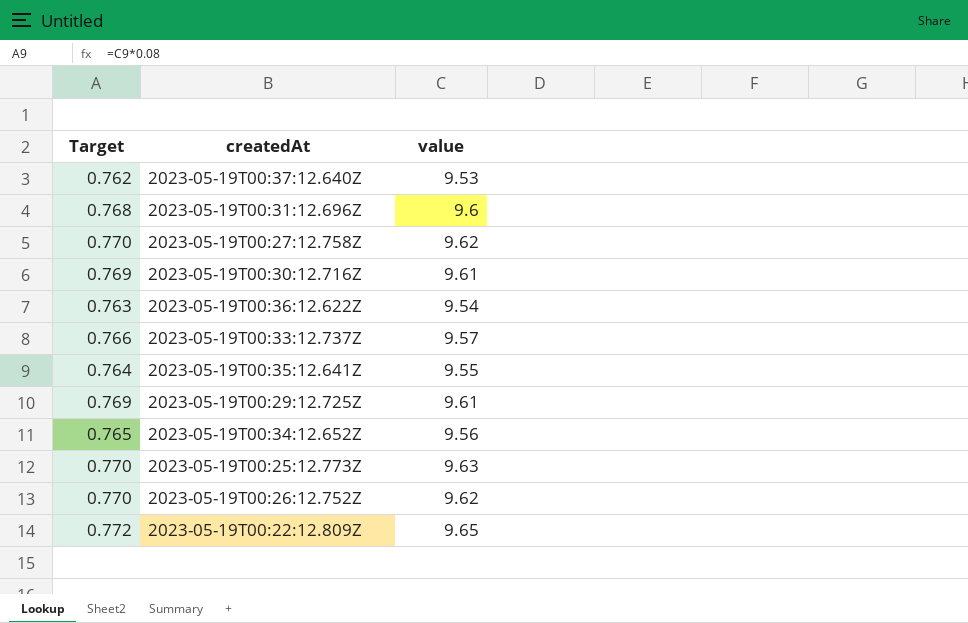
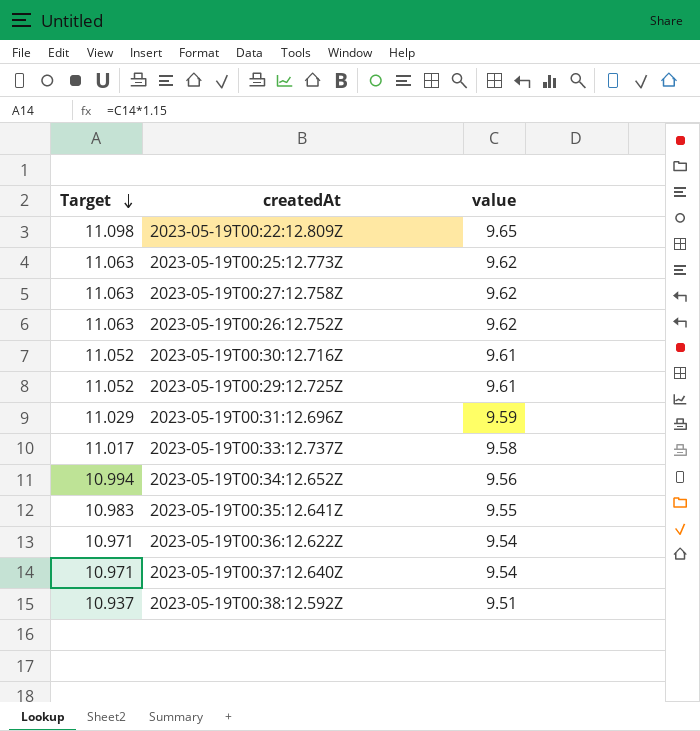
row order: none -> Target descending
column Target | formula: [value] * 0.08 -> [value] * 1.15
2023-05-19T00:25:12.773Z | value: 9.63 -> 9.62
2023-05-19T00:31:12.696Z | value: 9.6 -> 9.59
2023-05-19T00:33:12.737Z | value: 9.57 -> 9.58
2023-05-19T00:37:12.640Z | value: 9.53 -> 9.54
row 2023-05-19T00:38:12.592Z: none -> 10.937 | 9.51

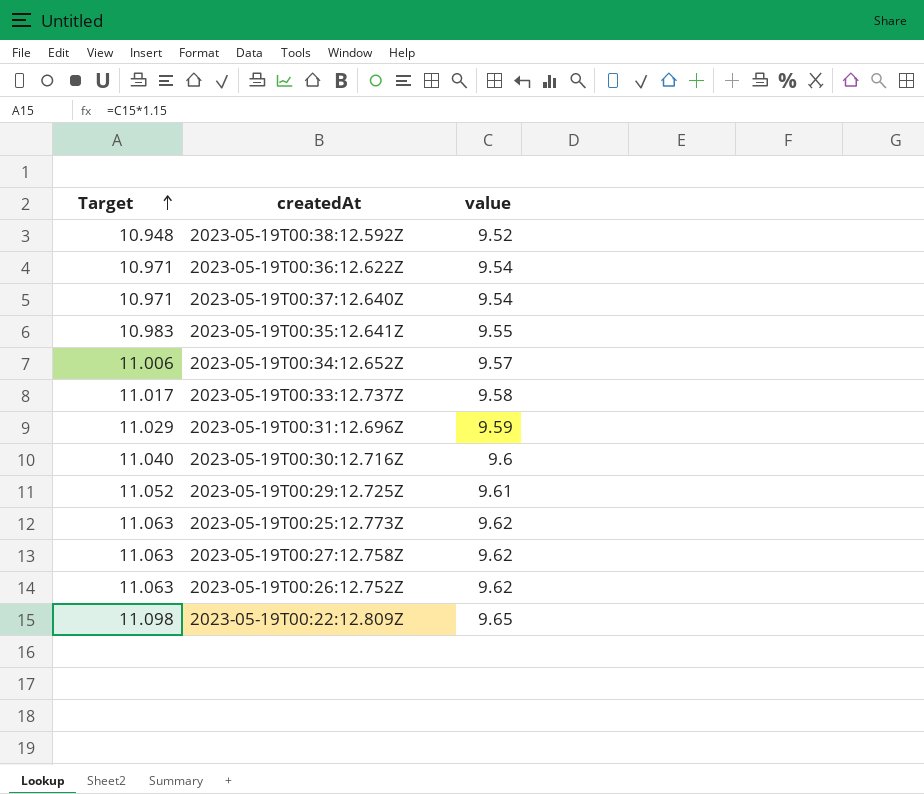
row order: Target descending -> Target ascending
2023-05-19T00:38:12.592Z | Target: 10.937 -> 10.948
2023-05-19T00:38:12.592Z | value: 9.51 -> 9.52
2023-05-19T00:34:12.652Z | Target: 10.994 -> 11.006
2023-05-19T00:34:12.652Z | value: 9.56 -> 9.57
2023-05-19T00:30:12.716Z | Target: 11.052 -> 11.040
2023-05-19T00:30:12.716Z | value: 9.61 -> 9.6

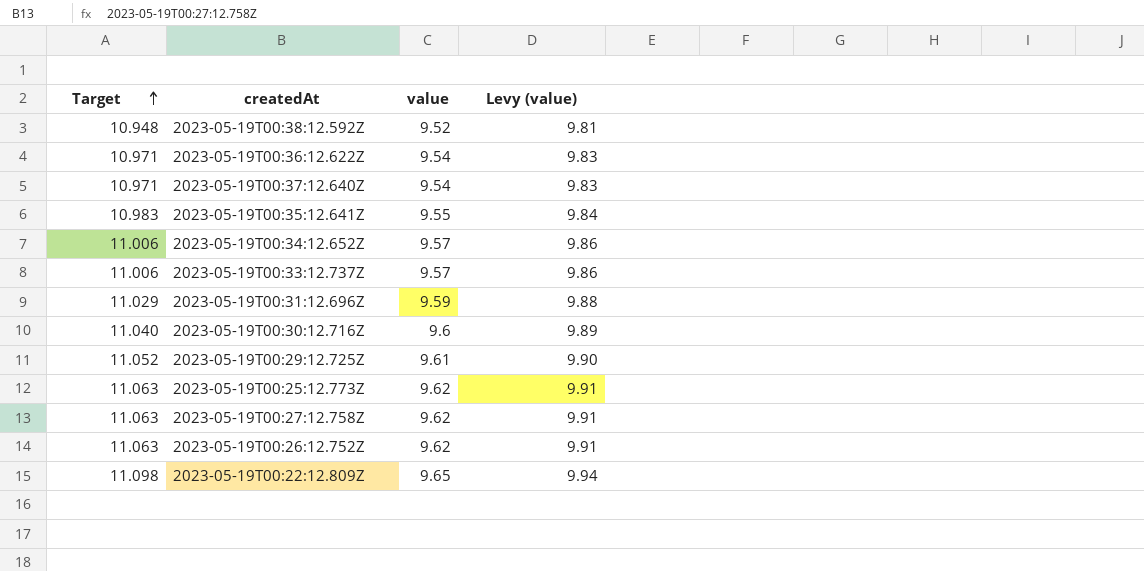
column Levy (value) | formula: none -> [value] * 1.03
2023-05-19T00:33:12.737Z | Target: 11.017 -> 11.006
2023-05-19T00:33:12.737Z | value: 9.58 -> 9.57

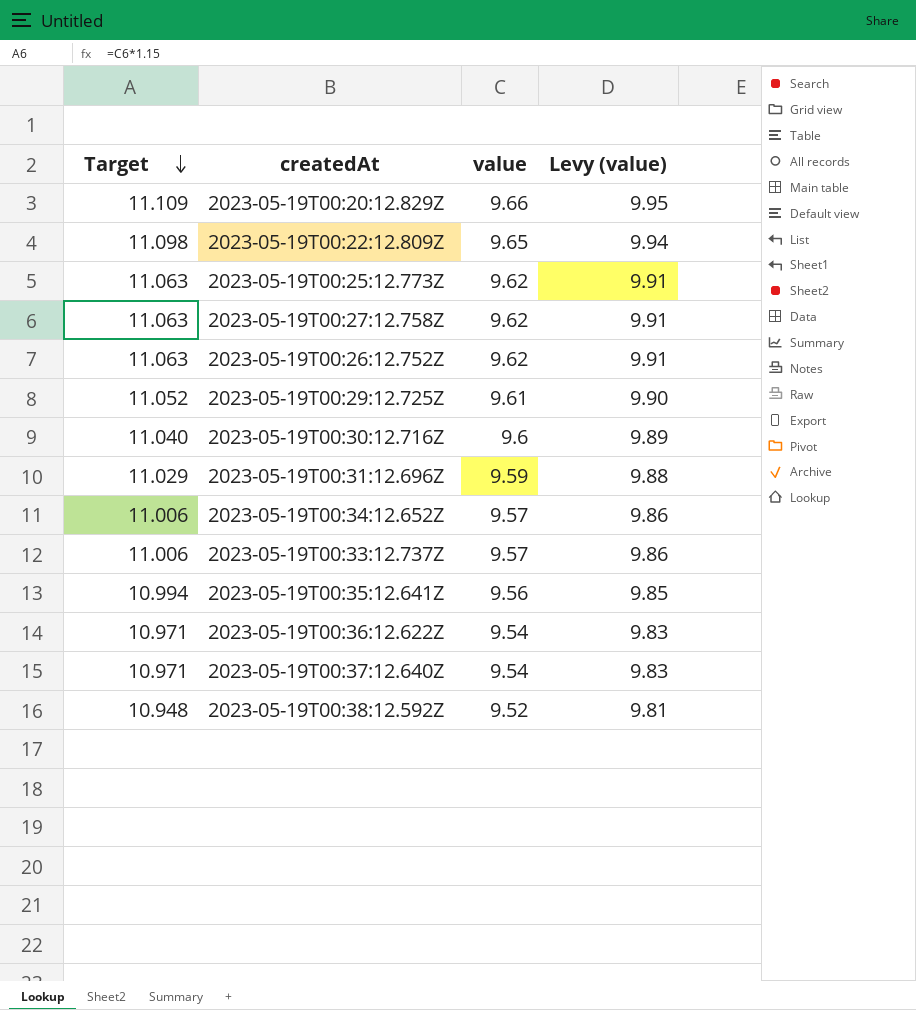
row order: Target ascending -> Target descending
row 2023-05-19T00:20:12.829Z: none -> 11.109 | 9.66 | 9.95
2023-05-19T00:35:12.641Z | Target: 10.983 -> 10.994
2023-05-19T00:35:12.641Z | value: 9.55 -> 9.56
2023-05-19T00:35:12.641Z | Levy (value): 9.84 -> 9.85

